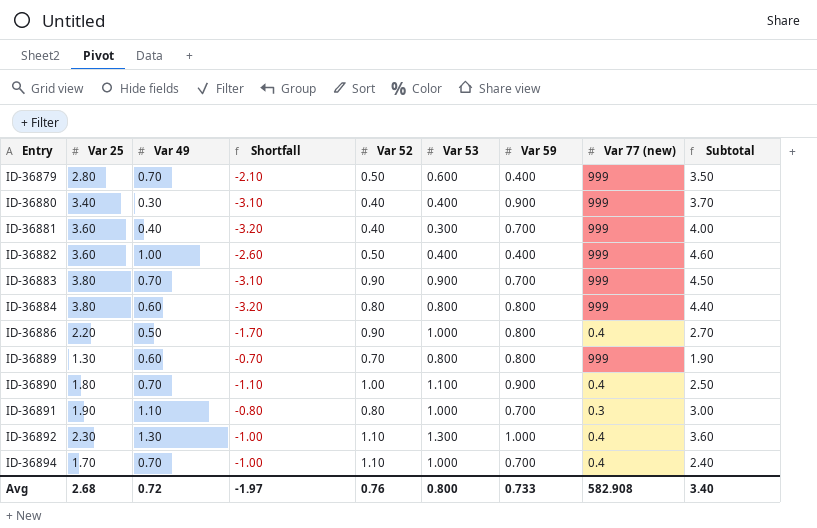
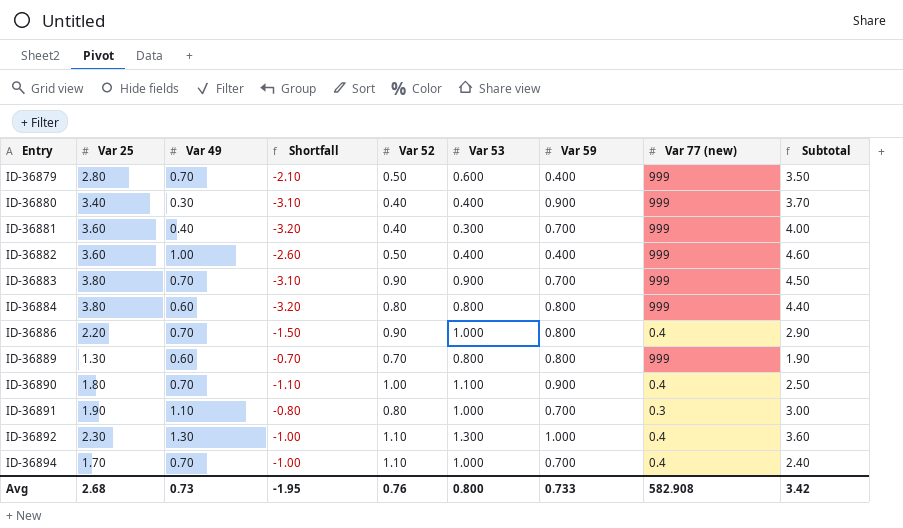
ID-36886 | Var 49: 0.50 -> 0.70
ID-36886 | Shortfall: -1.70 -> -1.50
ID-36886 | Subtotal: 2.70 -> 2.90
Avg | Var 49: 0.72 -> 0.73
Avg | Shortfall: -1.97 -> -1.95
Avg | Subtotal: 3.40 -> 3.42

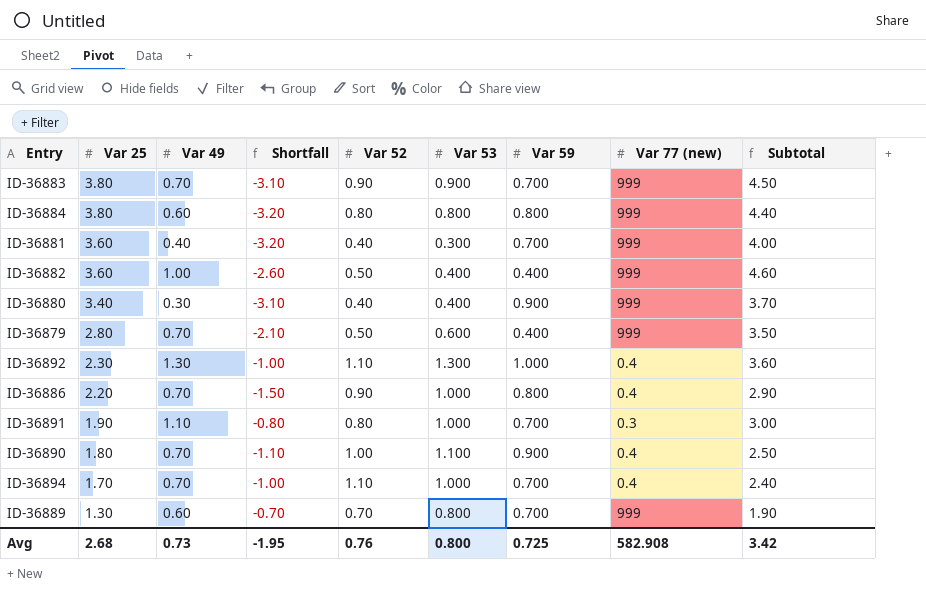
row order: Entry ascending -> Var 25 descending
ID-36889 | Var 59: 0.800 -> 0.700
Avg | Var 59: 0.733 -> 0.725

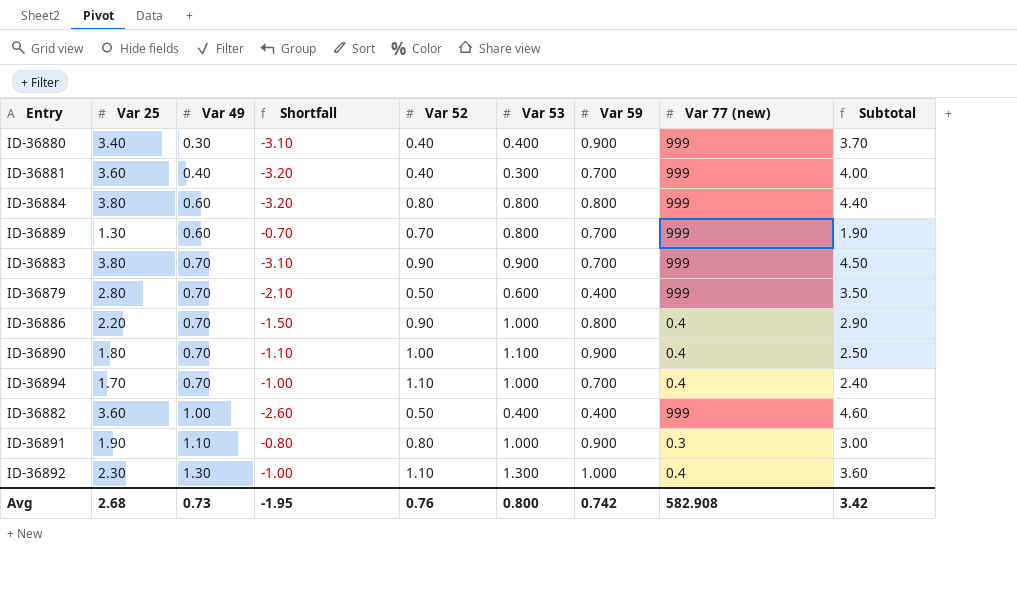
row order: Var 25 descending -> Var 49 ascending
ID-36891 | Var 59: 0.700 -> 0.900
Avg | Var 59: 0.725 -> 0.742

